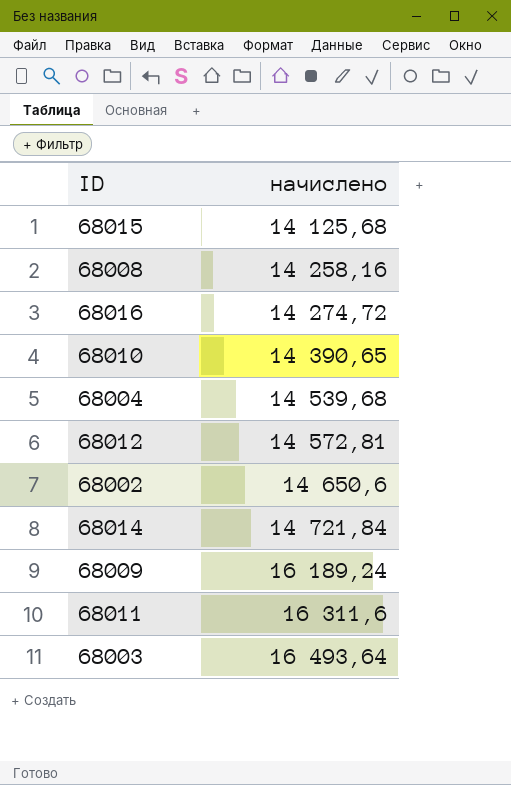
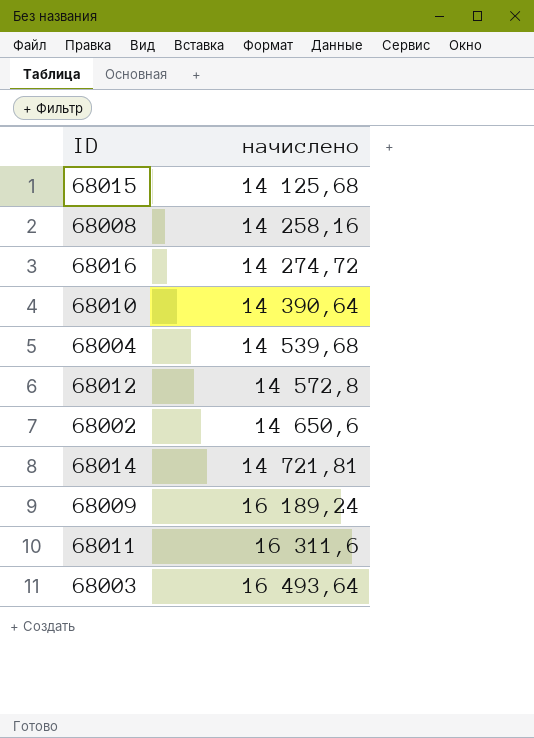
68010 | начислено: 14 390,65 -> 14 390,64
68012 | начислено: 14 572,81 -> 14 572,8
68014 | начислено: 14 721,84 -> 14 721,81

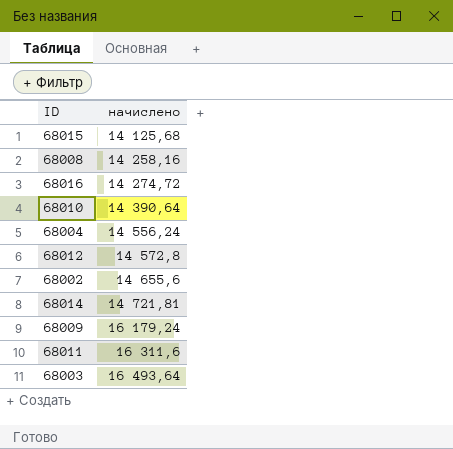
68004 | начислено: 14 539,68 -> 14 556,24
68002 | начислено: 14 650,6 -> 14 655,6
68009 | начислено: 16 189,24 -> 16 179,24

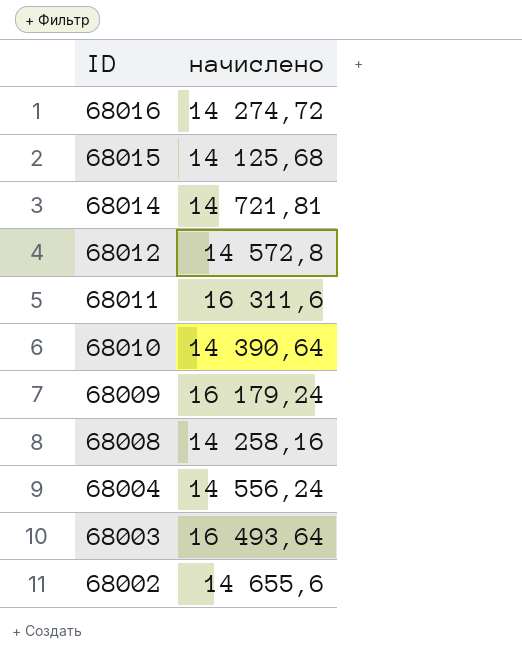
row order: начислено ascending -> ID descending

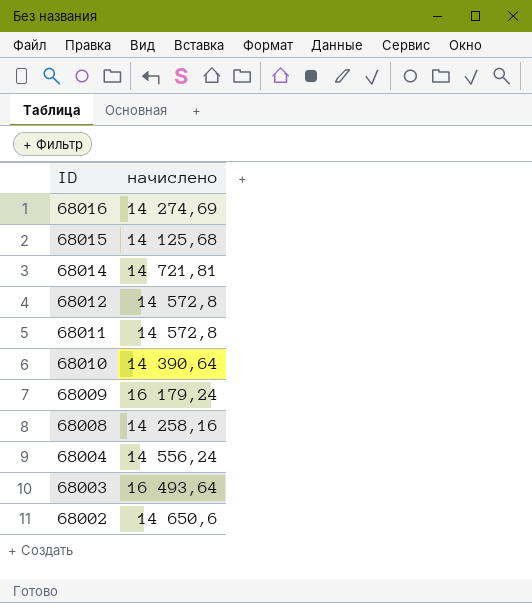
68016 | начислено: 14 274,72 -> 14 274,69
68011 | начислено: 16 311,6 -> 14 572,8
68002 | начислено: 14 655,6 -> 14 650,6

